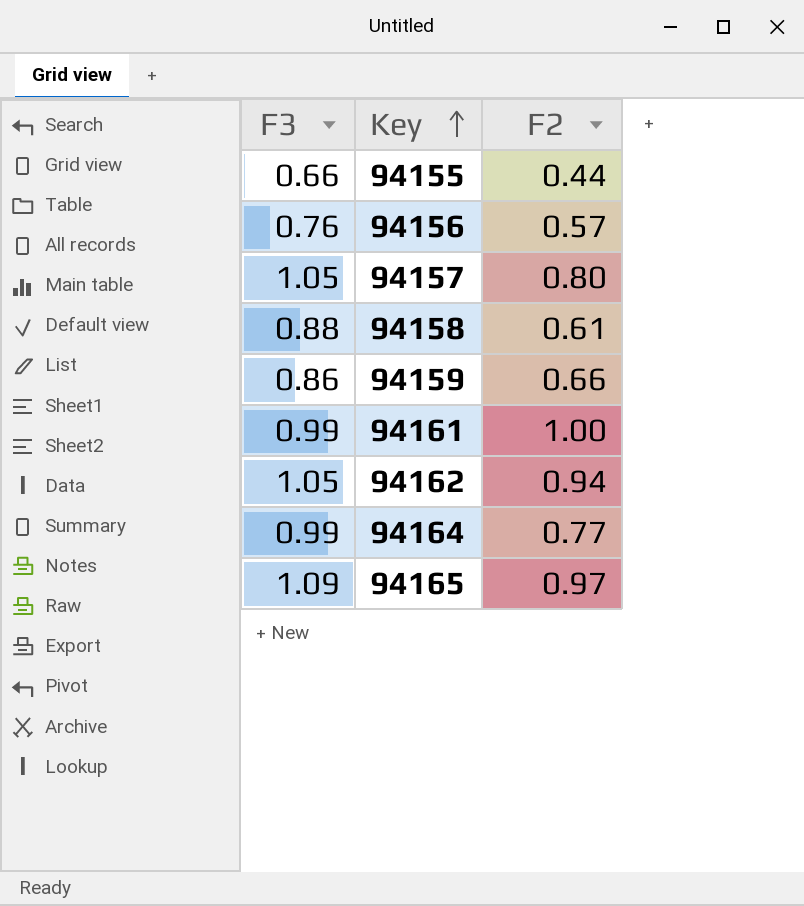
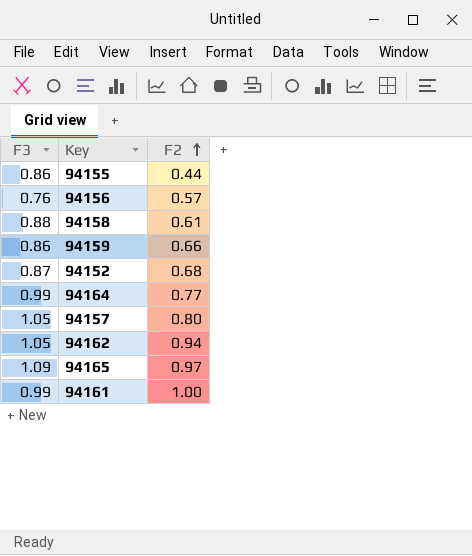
row order: Key ascending -> F2 ascending
94155 | F3: 0.66 -> 0.86
row 94152: none -> 0.87 | 0.68

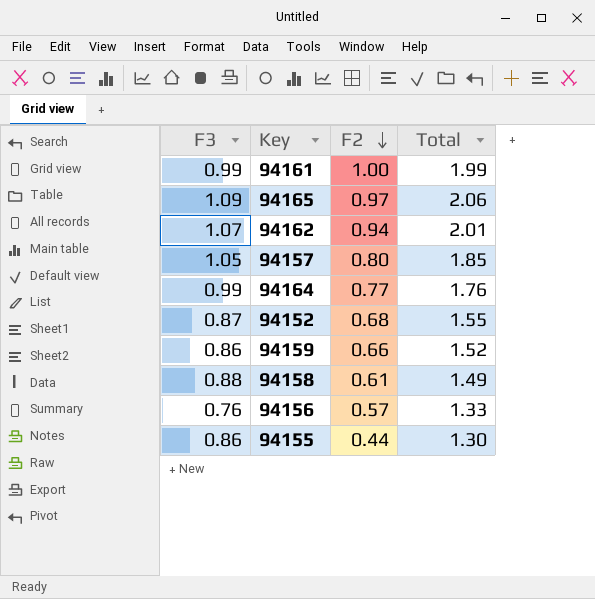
row order: F2 ascending -> F2 descending
column Total | formula: none -> [F3] + [F2]
94162 | F3: 1.05 -> 1.07

